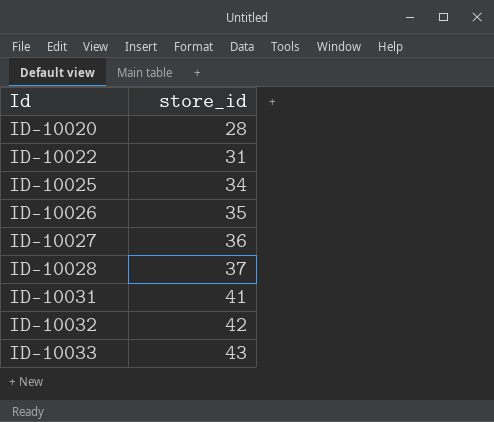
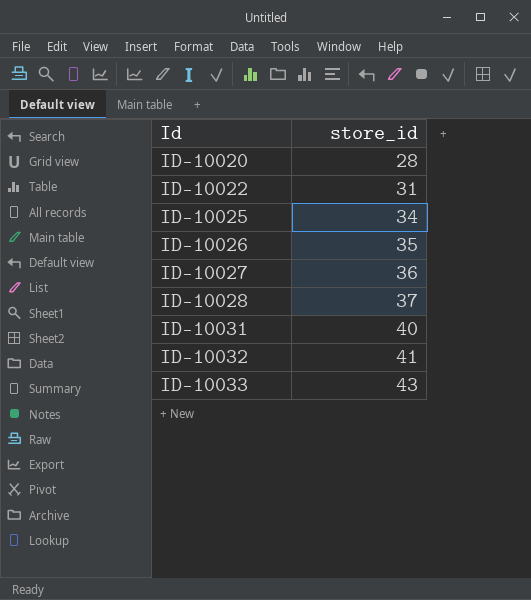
ID-10031 | store_id: 41 -> 40
ID-10032 | store_id: 42 -> 41

